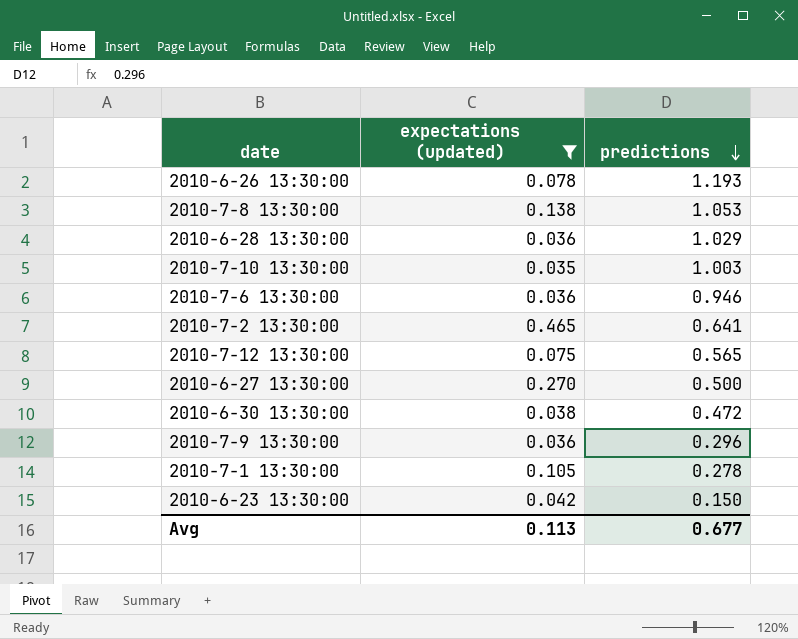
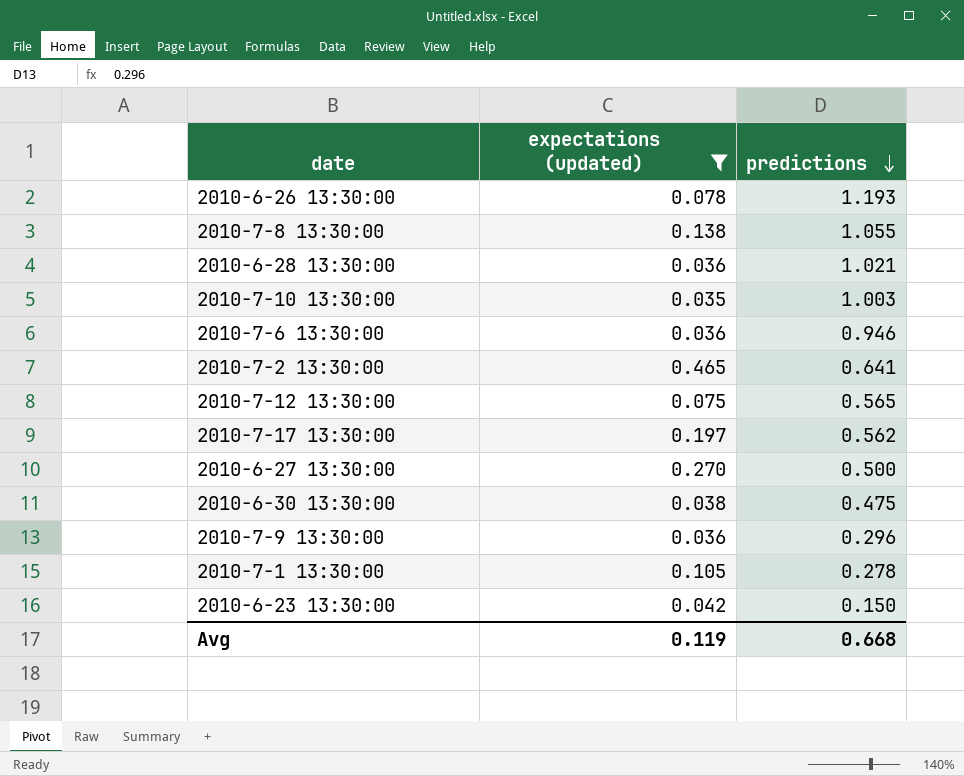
2010-7-8 13:30:00 | predictions: 1.053 -> 1.055
2010-6-28 13:30:00 | predictions: 1.029 -> 1.021
row 2010-7-17 13:30:00: none -> 0.197 | 0.562
2010-6-30 13:30:00 | predictions: 0.472 -> 0.475
Avg | expectations (updated): 0.113 -> 0.119
Avg | predictions: 0.677 -> 0.668

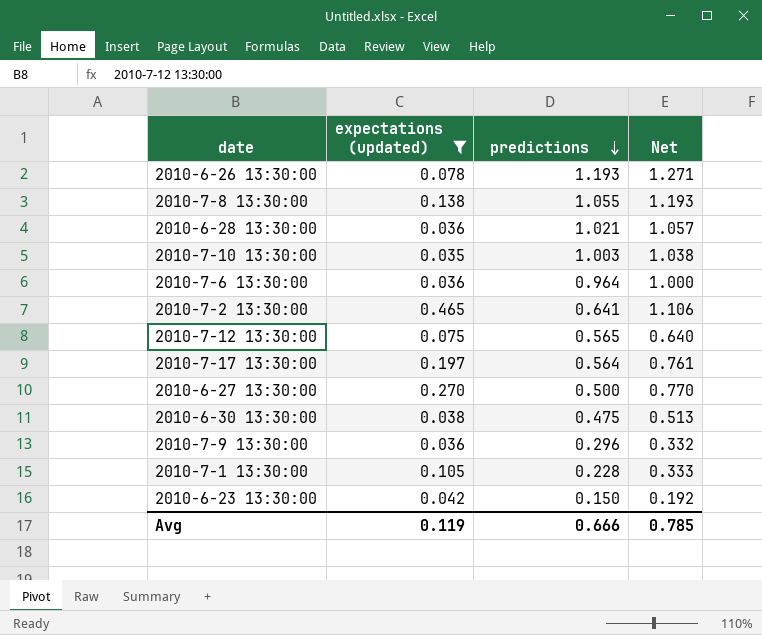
column Net | formula: none -> [expectations (updated)] + [predictions]
2010-7-6 13:30:00 | predictions: 0.946 -> 0.964
2010-7-17 13:30:00 | predictions: 0.562 -> 0.564
2010-7-1 13:30:00 | predictions: 0.278 -> 0.228
Avg | predictions: 0.668 -> 0.666

